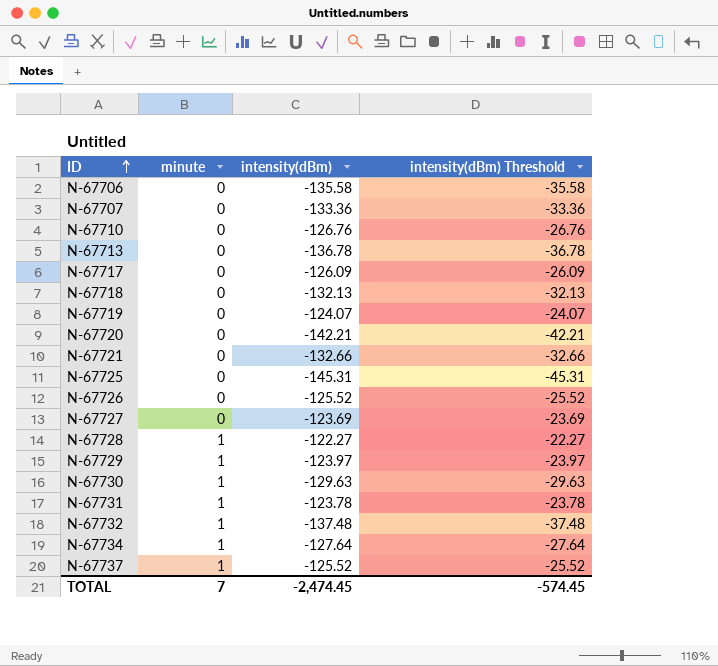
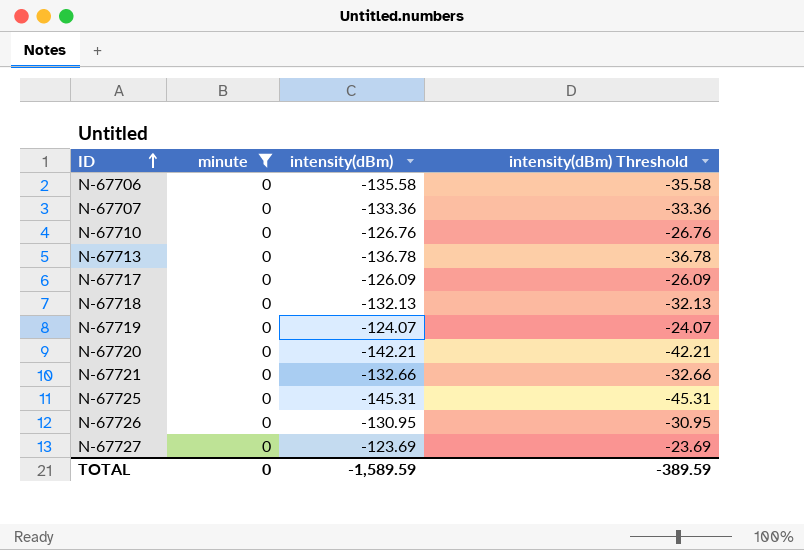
filter: none -> minute = 0
N-67726 | intensity(dBm): -125.52 -> -130.95
N-67726 | intensity(dBm) Threshold: -25.52 -> -30.95
TOTAL | minute: 7 -> 0
TOTAL | intensity(dBm): -2,474.45 -> -1,589.59
TOTAL | intensity(dBm) Threshold: -574.45 -> -389.59

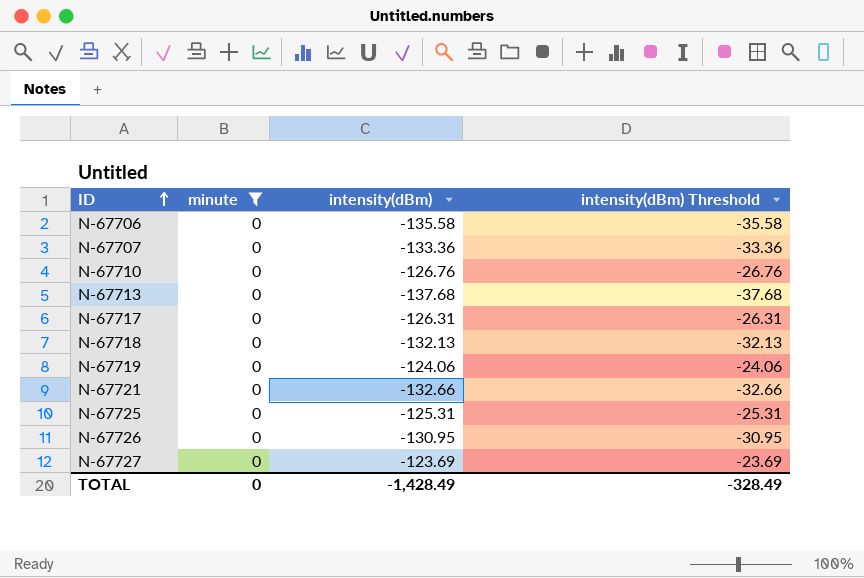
row N-67720: 0 | -142.21 | -42.21 -> none
N-67713 | intensity(dBm): -136.78 -> -137.68
N-67713 | intensity(dBm) Threshold: -36.78 -> -37.68
N-67717 | intensity(dBm): -126.09 -> -126.31
N-67717 | intensity(dBm) Threshold: -26.09 -> -26.31
N-67719 | intensity(dBm): -124.07 -> -124.06
N-67719 | intensity(dBm) Threshold: -24.07 -> -24.06
N-67725 | intensity(dBm): -145.31 -> -125.31
N-67725 | intensity(dBm) Threshold: -45.31 -> -25.31
TOTAL | intensity(dBm): -1,589.59 -> -1,428.49
TOTAL | intensity(dBm) Threshold: -389.59 -> -328.49

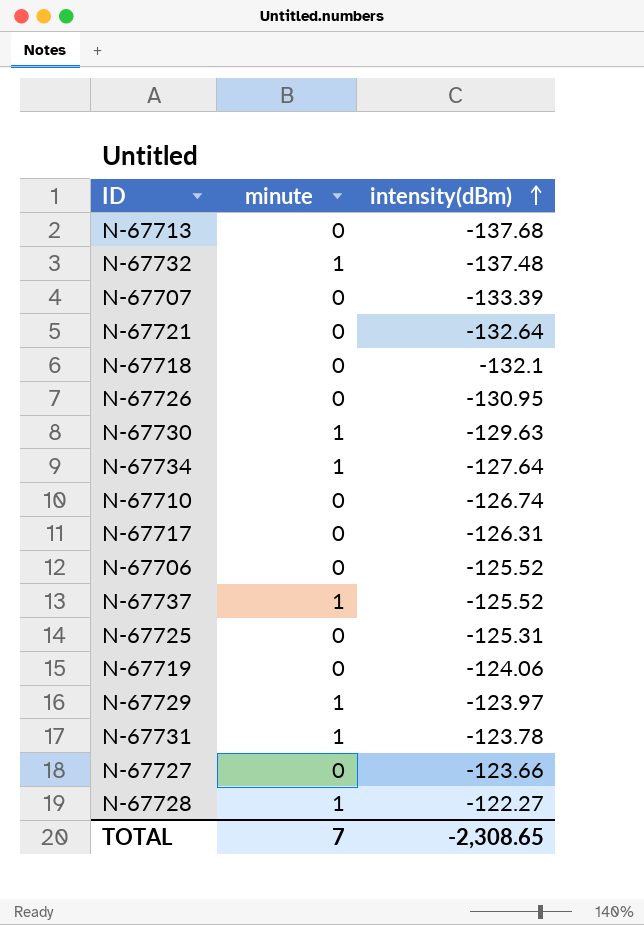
filter: minute = 0 -> none
row order: ID ascending -> intensity(dBm) ascending
column intensity(dBm) Threshold | formula: [intensity(dBm)] + 100 -> none
N-67707 | intensity(dBm): -133.36 -> -133.39
N-67721 | intensity(dBm): -132.66 -> -132.64
N-67718 | intensity(dBm): -132.13 -> -132.1
N-67710 | intensity(dBm): -126.76 -> -126.74
N-67706 | intensity(dBm): -135.58 -> -125.52
N-67727 | intensity(dBm): -123.69 -> -123.66
TOTAL | minute: 0 -> 7
TOTAL | intensity(dBm): -1,428.49 -> -2,308.65

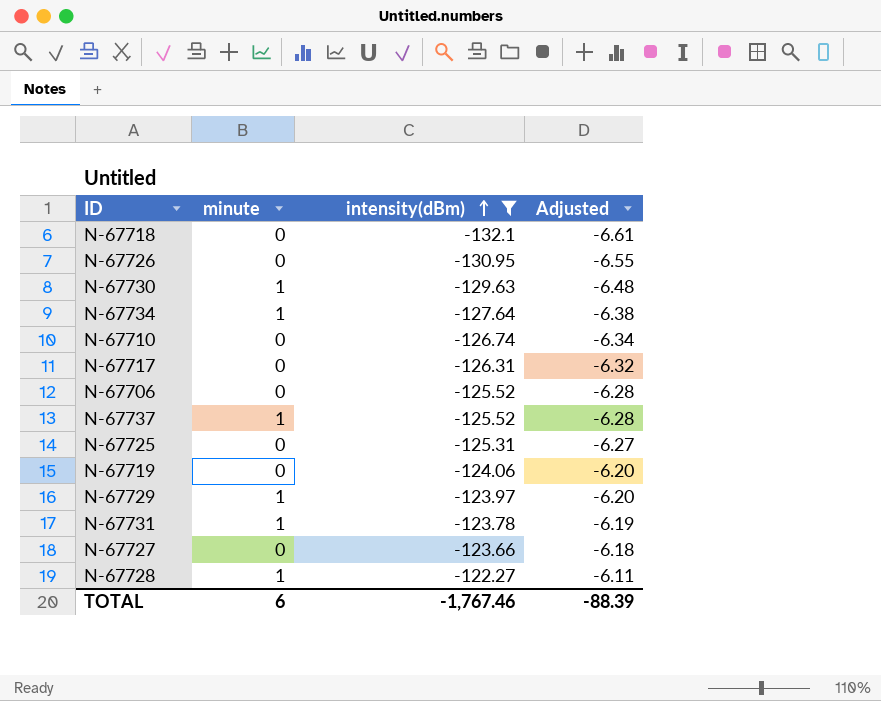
filter: none -> intensity(dBm) >= -132.1
column Adjusted | formula: none -> [intensity(dBm)] * 0.05
TOTAL | minute: 7 -> 6
TOTAL | intensity(dBm): -2,308.65 -> -1,767.46

